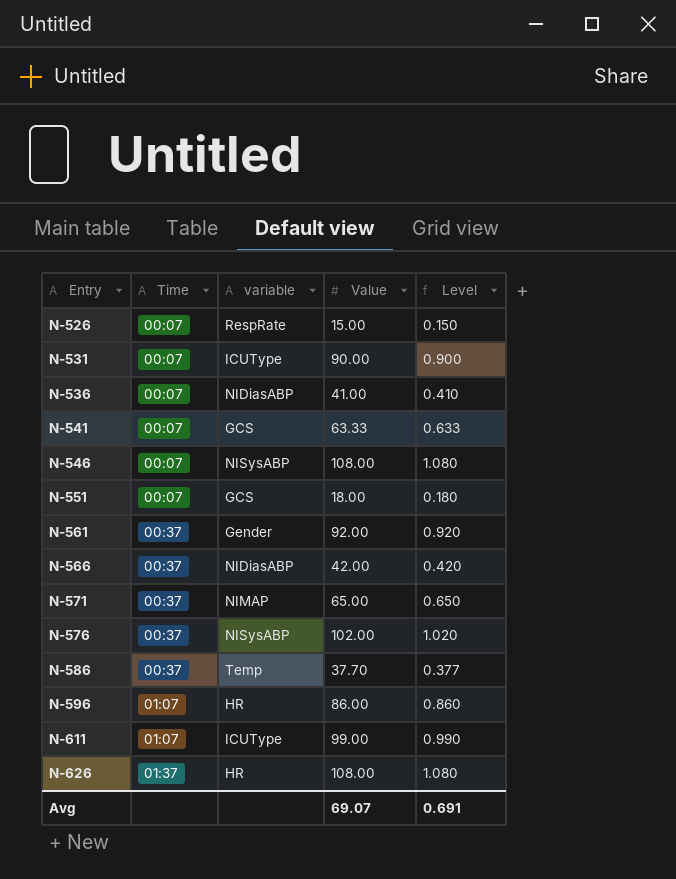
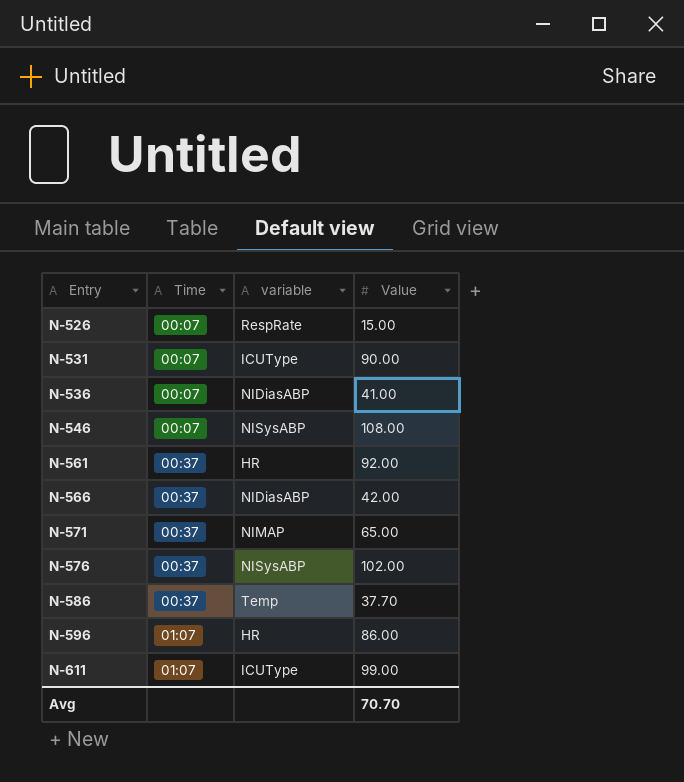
column Level | formula: [Value] * 0.01 -> none
row N-541: 00:07 | GCS | 63.33 | 0.633 -> none
row N-551: 00:07 | GCS | 18.00 | 0.180 -> none
row N-626: 01:37 | HR | 108.00 | 1.080 -> none
N-561 | variable: Gender -> HR
Avg | Value: 69.07 -> 70.70

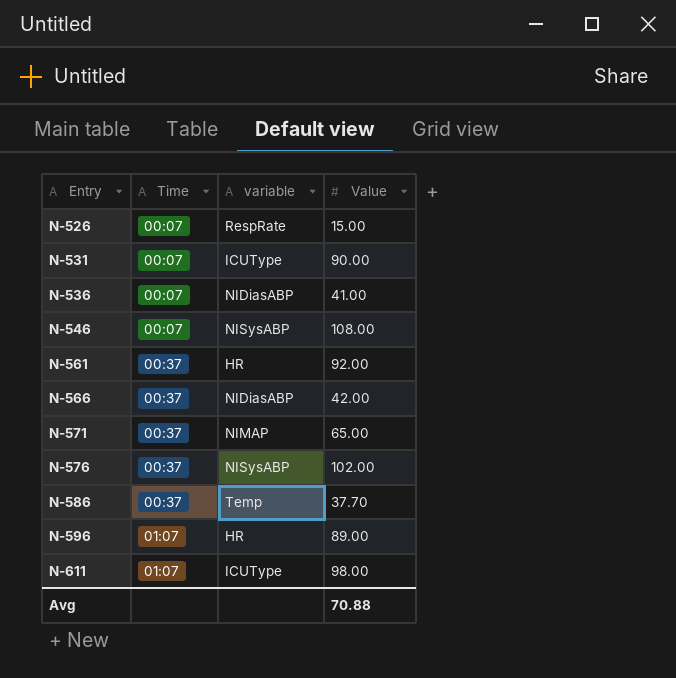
N-596 | Value: 86.00 -> 89.00
N-611 | Value: 99.00 -> 98.00
Avg | Value: 70.70 -> 70.88

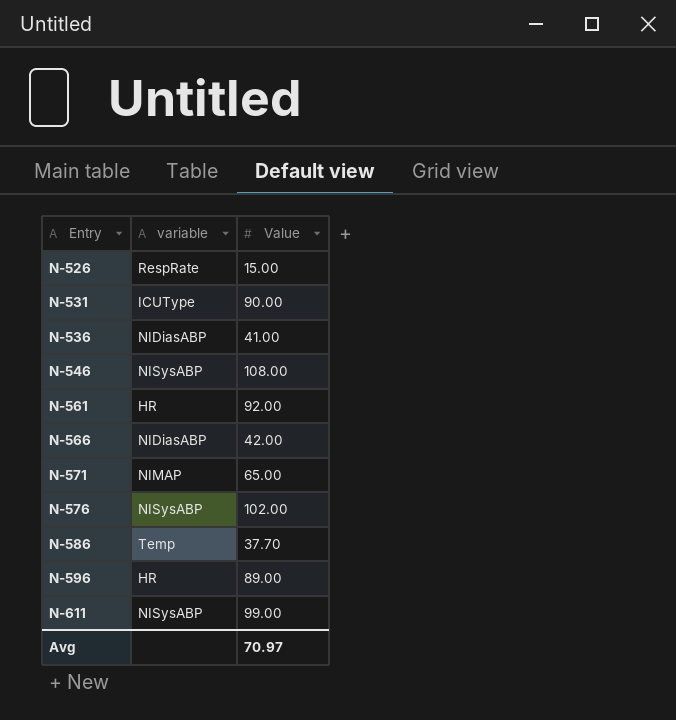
column Time | position: 2 -> none
N-611 | variable: ICUType -> NISysABP
N-611 | Value: 98.00 -> 99.00
Avg | Value: 70.88 -> 70.97

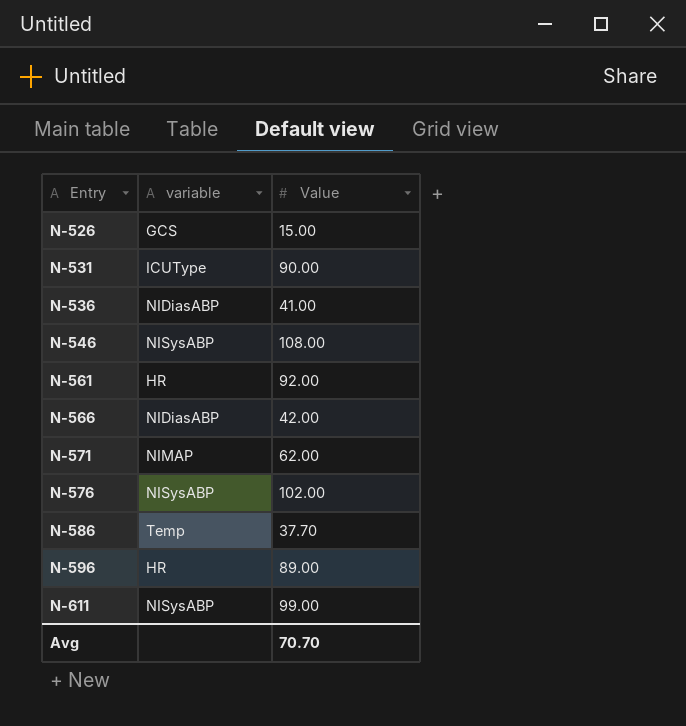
N-526 | variable: RespRate -> GCS
N-571 | Value: 65.00 -> 62.00
Avg | Value: 70.97 -> 70.70

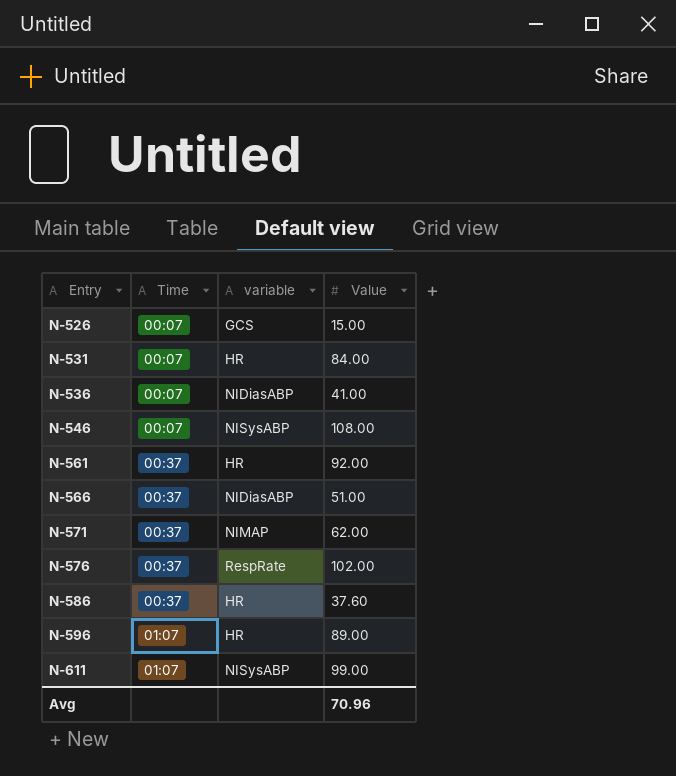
column Time | position: none -> 2
N-531 | variable: ICUType -> HR
N-531 | Value: 90.00 -> 84.00
N-566 | Value: 42.00 -> 51.00
N-576 | variable: NISysABP -> RespRate
N-586 | variable: Temp -> HR
N-586 | Value: 37.70 -> 37.60
Avg | Value: 70.70 -> 70.96

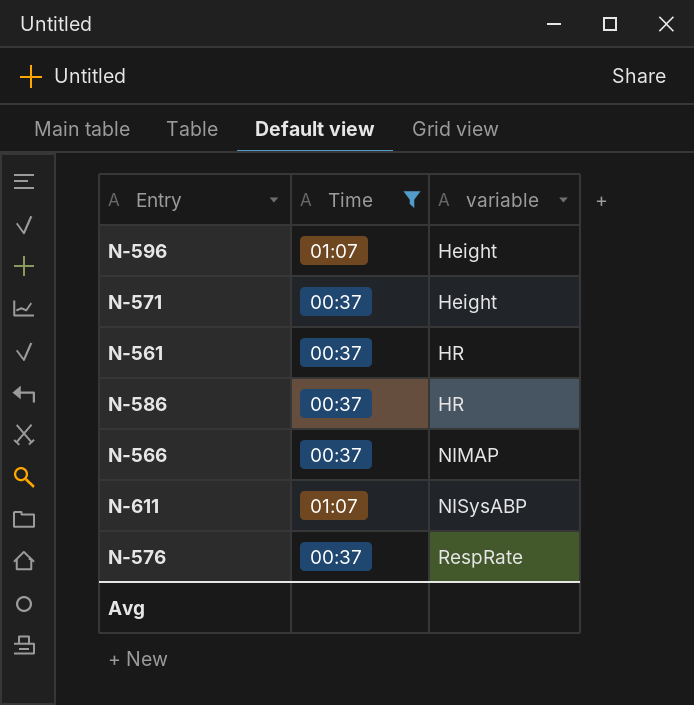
filter: none -> Time != 00:07
row order: Entry ascending -> variable ascending
column Value | position: 4 -> none
N-596 | variable: HR -> Height
N-571 | variable: NIMAP -> Height
N-566 | variable: NIDiasABP -> NIMAP

